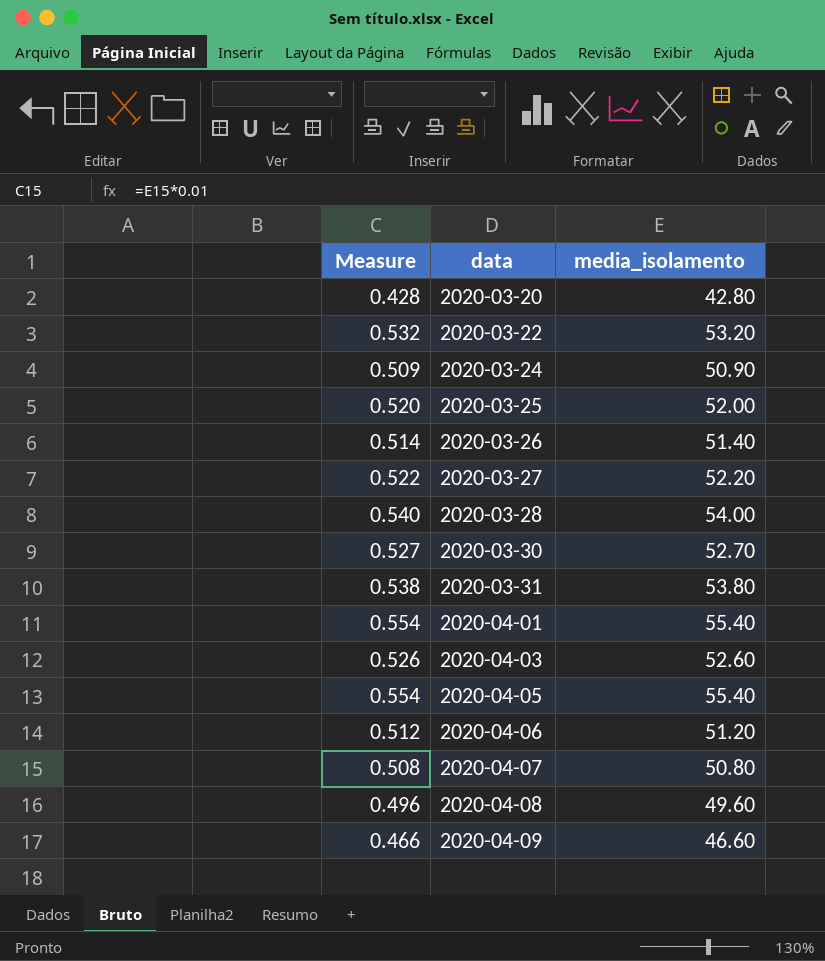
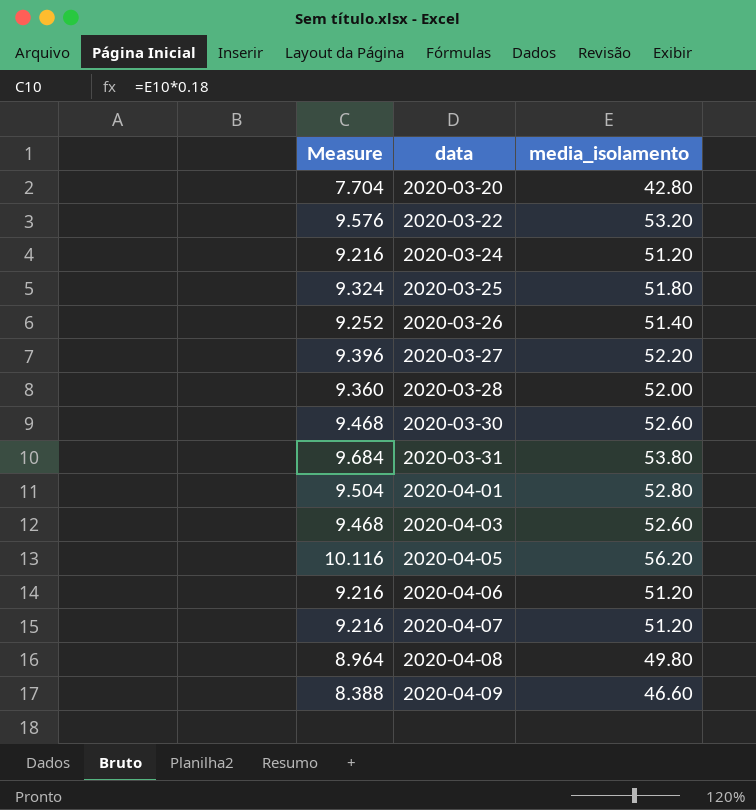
column Measure | formula: [media_isolamento] * 0.01 -> [media_isolamento] * 0.18
2020-03-24 | media_isolamento: 50.90 -> 51.20
2020-03-25 | media_isolamento: 52.00 -> 51.80
2020-03-28 | media_isolamento: 54.00 -> 52.00
2020-03-30 | media_isolamento: 52.70 -> 52.60
2020-04-01 | media_isolamento: 55.40 -> 52.80
2020-04-05 | media_isolamento: 55.40 -> 56.20
2020-04-07 | media_isolamento: 50.80 -> 51.20
2020-04-08 | media_isolamento: 49.60 -> 49.80

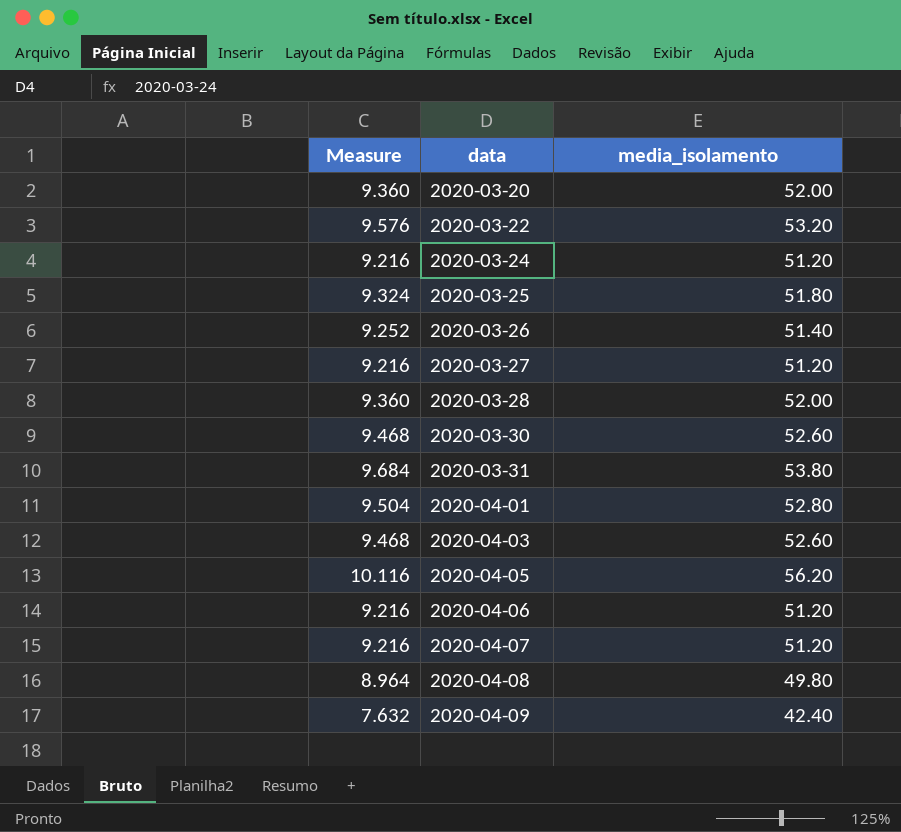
2020-03-20 | Measure: 7.704 -> 9.360
2020-03-20 | media_isolamento: 42.80 -> 52.00
2020-03-27 | Measure: 9.396 -> 9.216
2020-03-27 | media_isolamento: 52.20 -> 51.20
2020-04-09 | Measure: 8.388 -> 7.632
2020-04-09 | media_isolamento: 46.60 -> 42.40

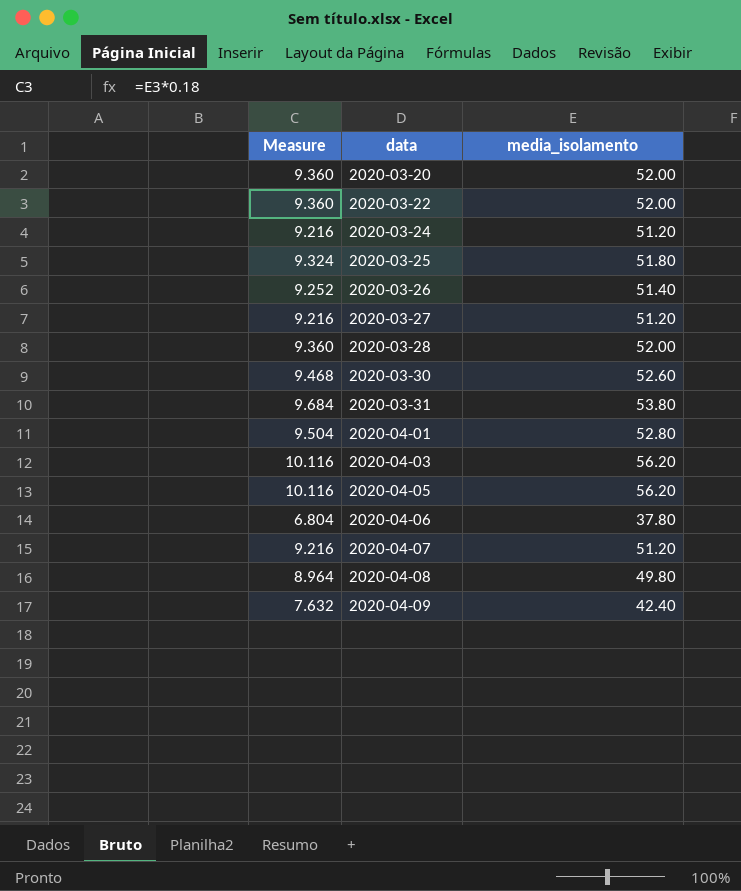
2020-03-22 | Measure: 9.576 -> 9.360
2020-03-22 | media_isolamento: 53.20 -> 52.00
2020-04-03 | Measure: 9.468 -> 10.116
2020-04-03 | media_isolamento: 52.60 -> 56.20
2020-04-06 | Measure: 9.216 -> 6.804
2020-04-06 | media_isolamento: 51.20 -> 37.80

